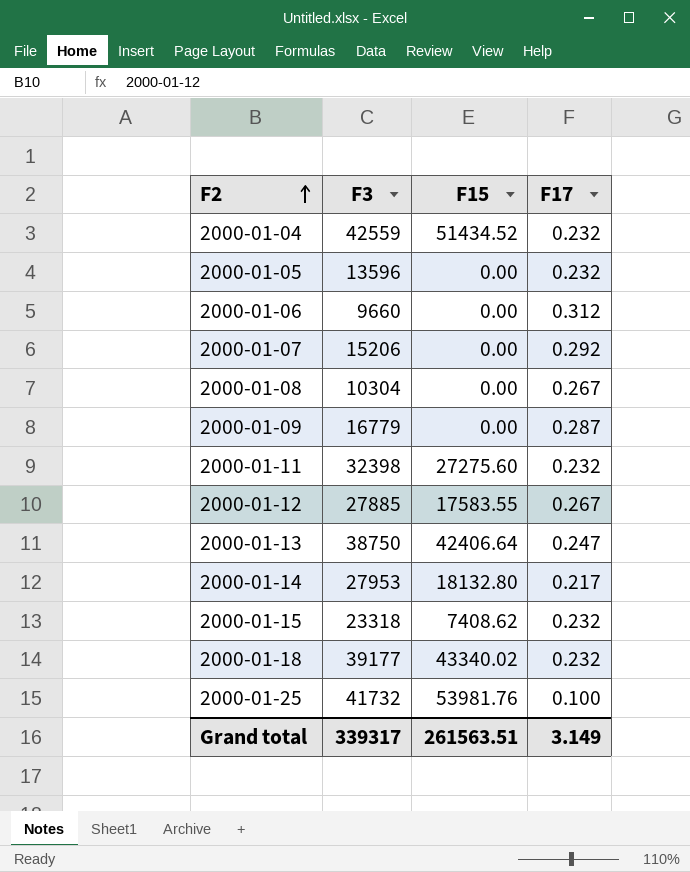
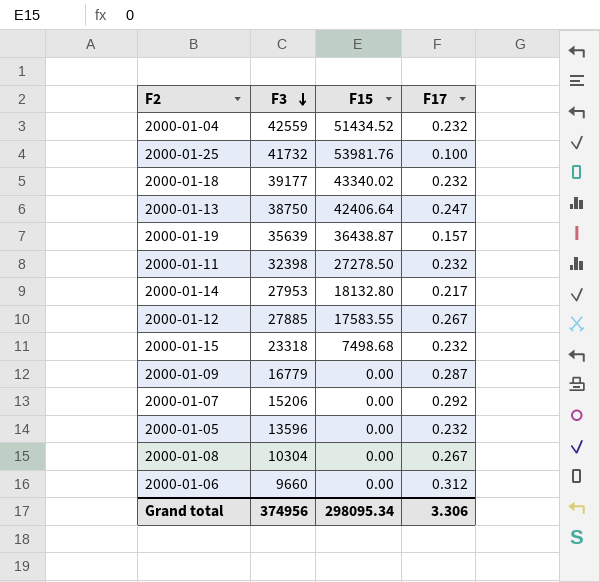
row order: F2 ascending -> F3 descending
row 2000-01-19: none -> 35639 | 36438.87 | 0.157
2000-01-11 | F15: 27275.60 -> 27278.50
2000-01-15 | F15: 7408.62 -> 7498.68
Grand total | F3: 339317 -> 374956
Grand total | F15: 261563.51 -> 298095.34
Grand total | F17: 3.149 -> 3.306

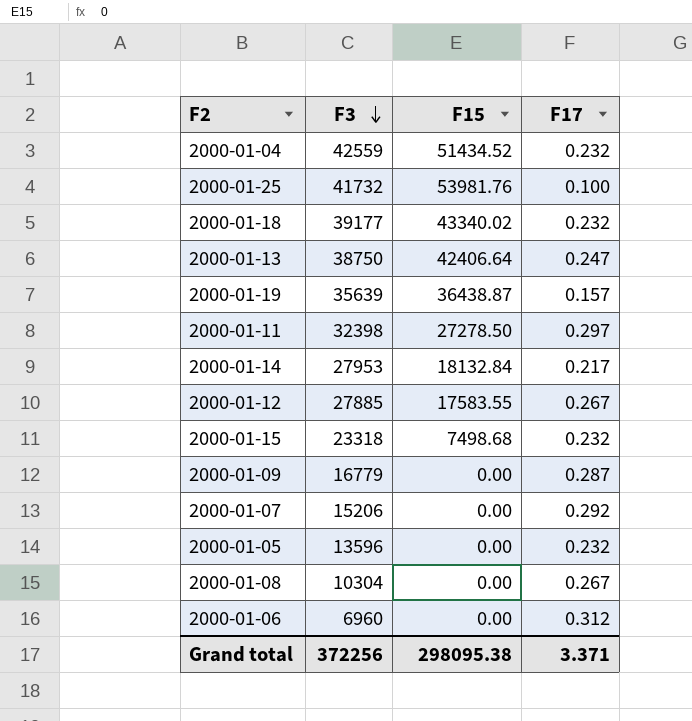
2000-01-11 | F17: 0.232 -> 0.297
2000-01-14 | F15: 18132.80 -> 18132.84
2000-01-06 | F3: 9660 -> 6960
Grand total | F3: 374956 -> 372256
Grand total | F15: 298095.34 -> 298095.38
Grand total | F17: 3.306 -> 3.371

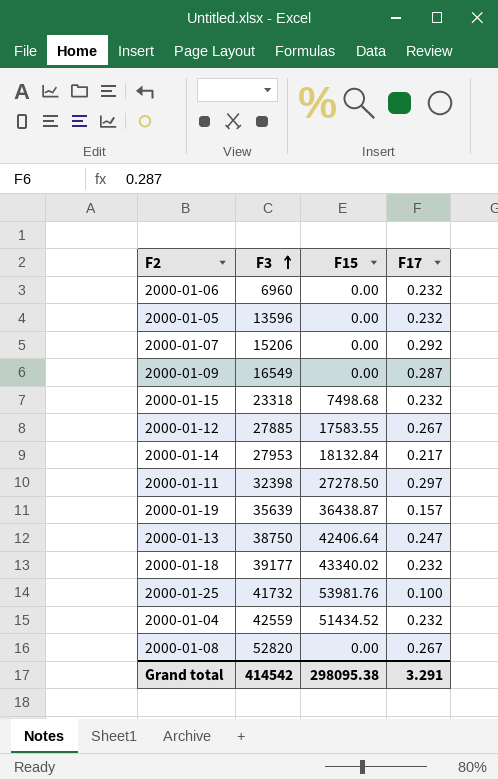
row order: F3 descending -> F3 ascending
2000-01-06 | F17: 0.312 -> 0.232
2000-01-09 | F3: 16779 -> 16549
2000-01-08 | F3: 10304 -> 52820
Grand total | F3: 372256 -> 414542
Grand total | F17: 3.371 -> 3.291

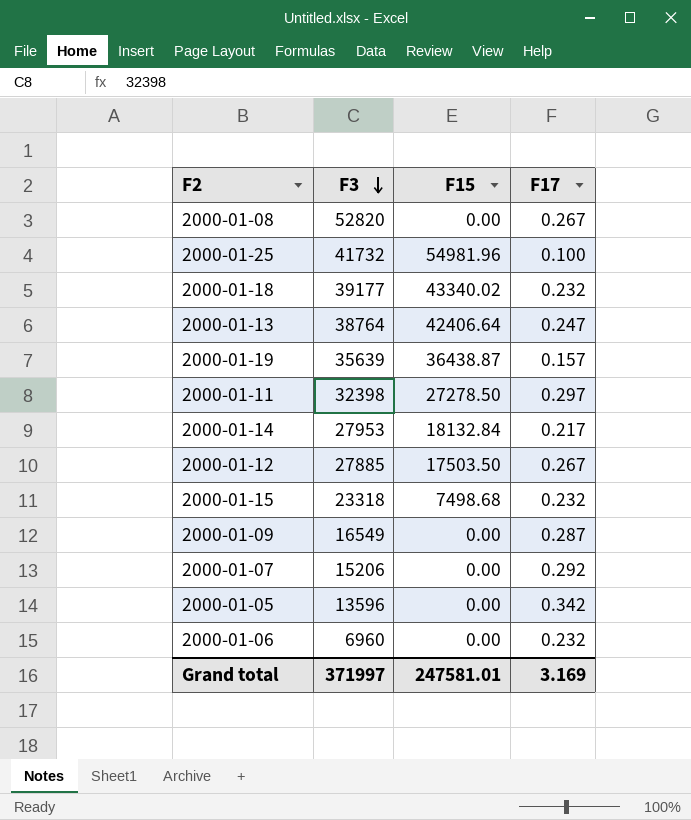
row order: F3 ascending -> F3 descending
row 2000-01-04: 42559 | 51434.52 | 0.232 -> none
2000-01-25 | F15: 53981.76 -> 54981.96
2000-01-13 | F3: 38750 -> 38764
2000-01-12 | F15: 17583.55 -> 17503.50
2000-01-05 | F17: 0.232 -> 0.342
Grand total | F3: 414542 -> 371997
Grand total | F15: 298095.38 -> 247581.01
Grand total | F17: 3.291 -> 3.169

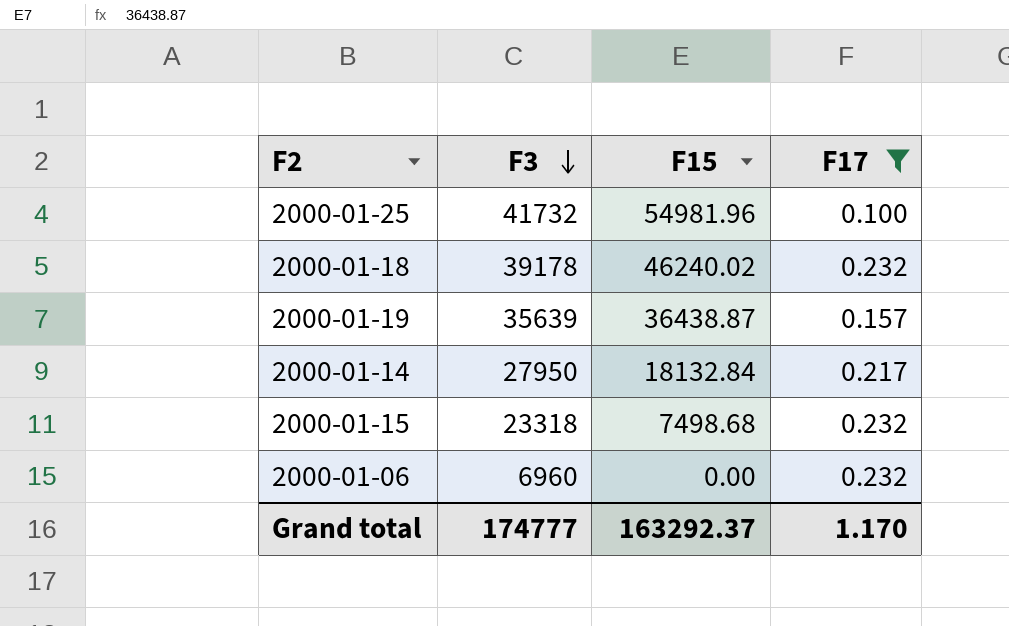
filter: none -> F17 <= 0.232
2000-01-18 | F3: 39177 -> 39178
2000-01-18 | F15: 43340.02 -> 46240.02
2000-01-14 | F3: 27953 -> 27950
Grand total | F3: 371997 -> 174777
Grand total | F15: 247581.01 -> 163292.37
Grand total | F17: 3.169 -> 1.170

